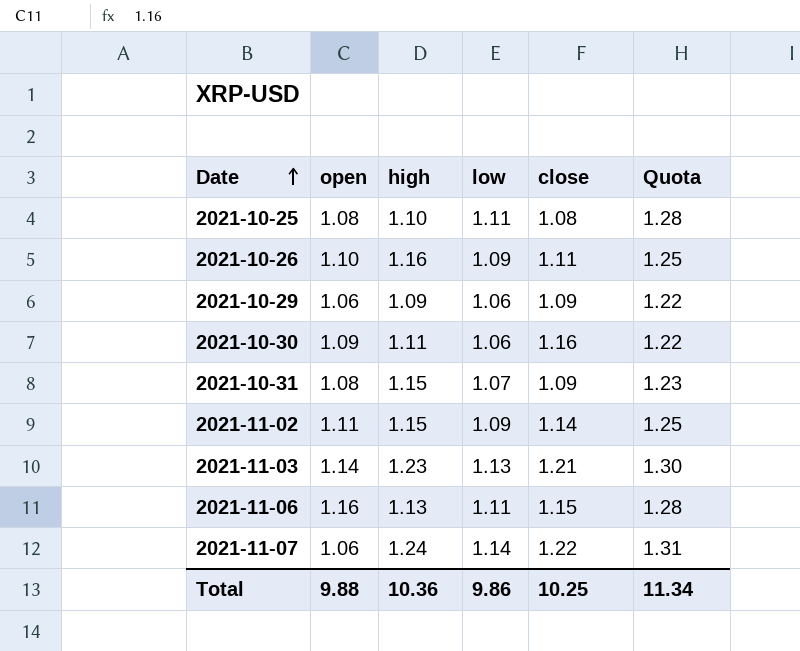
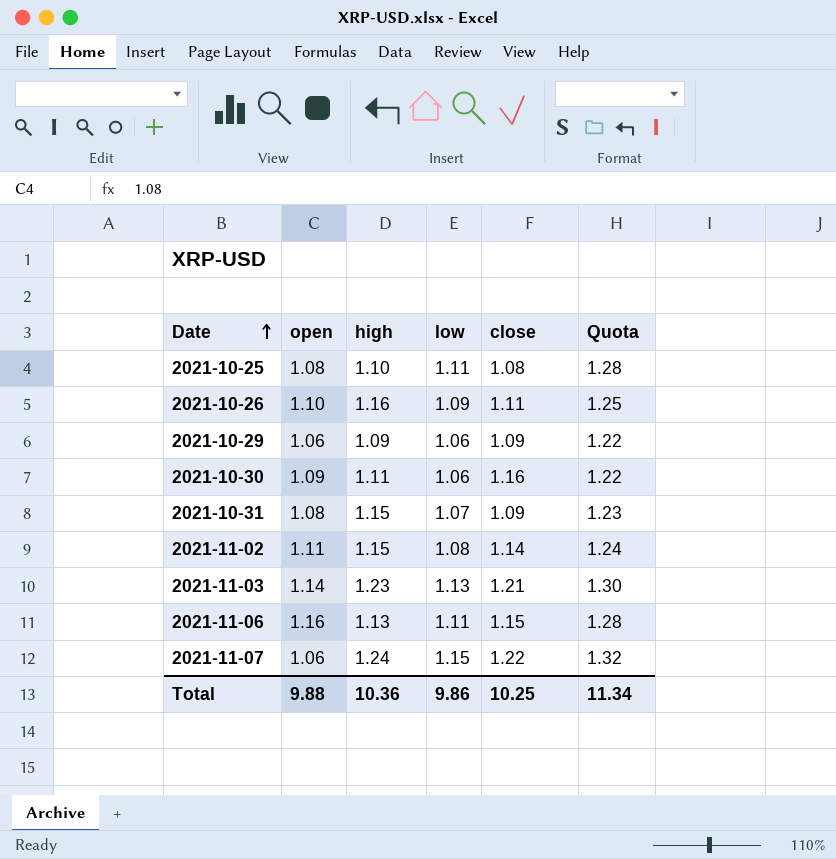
2021-11-02 | low: 1.09 -> 1.08
2021-11-02 | Quota: 1.25 -> 1.24
2021-11-07 | low: 1.14 -> 1.15
2021-11-07 | Quota: 1.31 -> 1.32

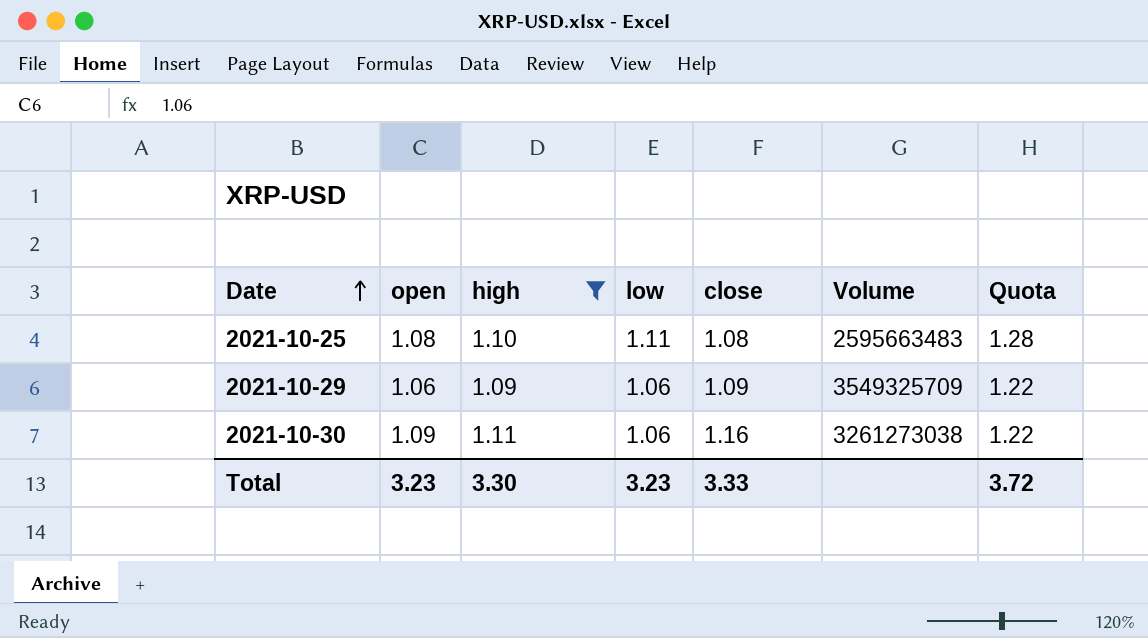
filter: none -> high <= 1.11
column Volume | position: none -> 6
Total | open: 9.88 -> 3.23
Total | high: 10.36 -> 3.30
Total | low: 9.86 -> 3.23
Total | close: 10.25 -> 3.33
Total | Quota: 11.34 -> 3.72

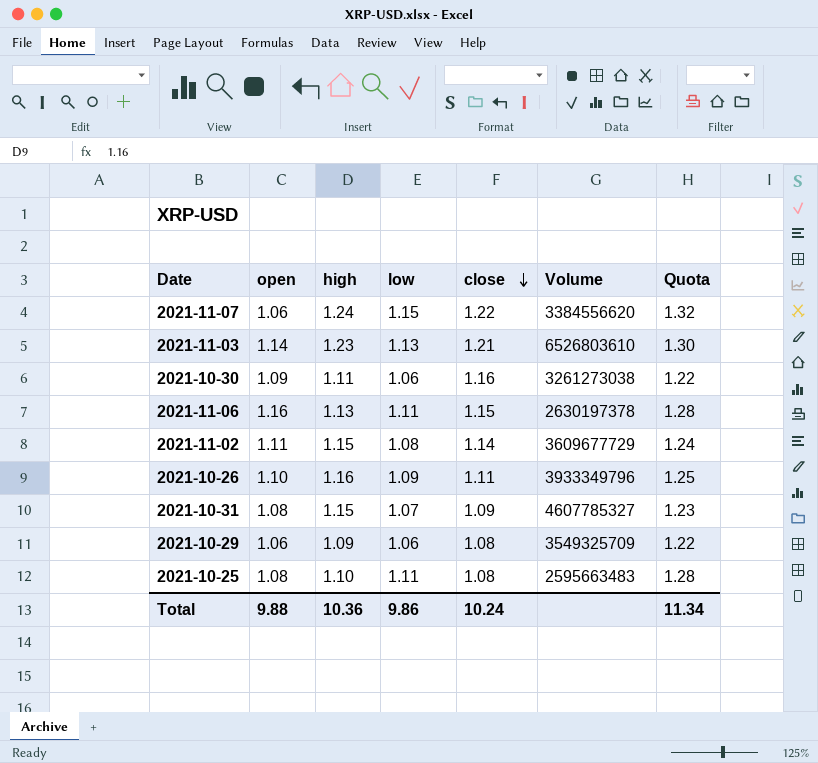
filter: high <= 1.11 -> none
row order: Date ascending -> close descending
2021-10-29 | close: 1.09 -> 1.08
Total | open: 3.23 -> 9.88
Total | high: 3.30 -> 10.36
Total | low: 3.23 -> 9.86
Total | close: 3.33 -> 10.24
Total | Quota: 3.72 -> 11.34

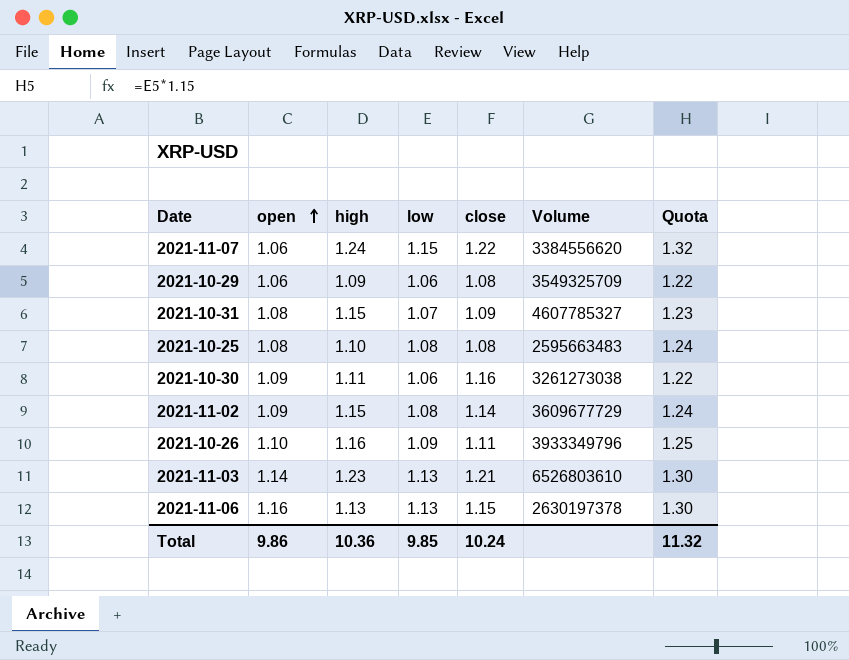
row order: close descending -> open ascending
2021-10-25 | low: 1.11 -> 1.08
2021-10-25 | Quota: 1.28 -> 1.24
2021-11-02 | open: 1.11 -> 1.09
2021-11-06 | low: 1.11 -> 1.13
2021-11-06 | Quota: 1.28 -> 1.30
Total | open: 9.88 -> 9.86
Total | low: 9.86 -> 9.85
Total | Quota: 11.34 -> 11.32

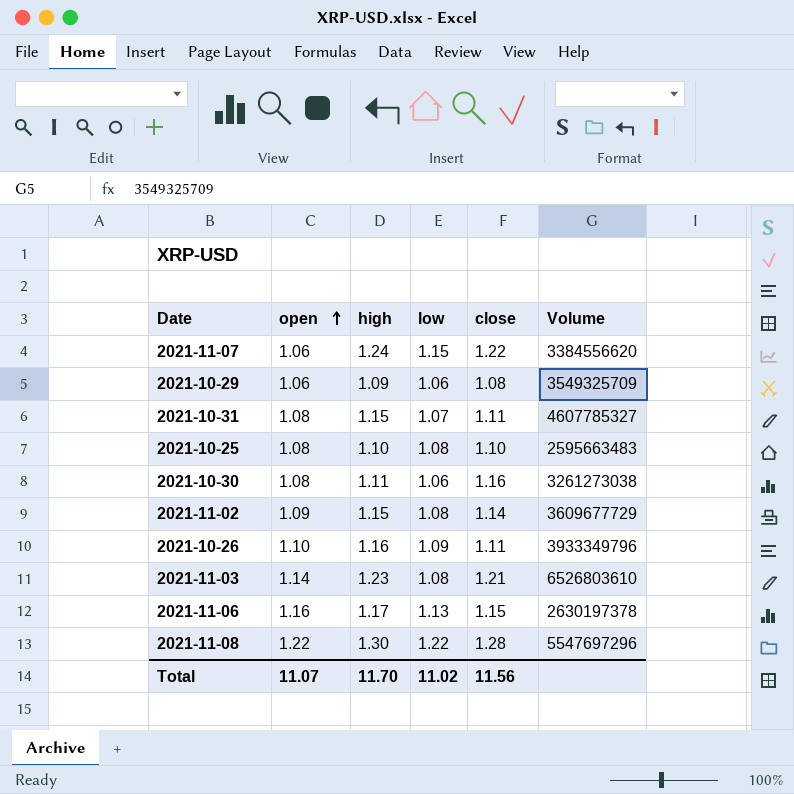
column Quota | formula: [low] * 1.15 -> none
2021-10-31 | close: 1.09 -> 1.11
2021-10-25 | close: 1.08 -> 1.10
2021-10-30 | open: 1.09 -> 1.08
2021-11-03 | low: 1.13 -> 1.08
2021-11-06 | high: 1.13 -> 1.17
row 2021-11-08: none -> 1.22 | 1.30 | 1.22 | 1.28 | 5547697296
Total | open: 9.86 -> 11.07
Total | high: 10.36 -> 11.70
Total | low: 9.85 -> 11.02
Total | close: 10.24 -> 11.56

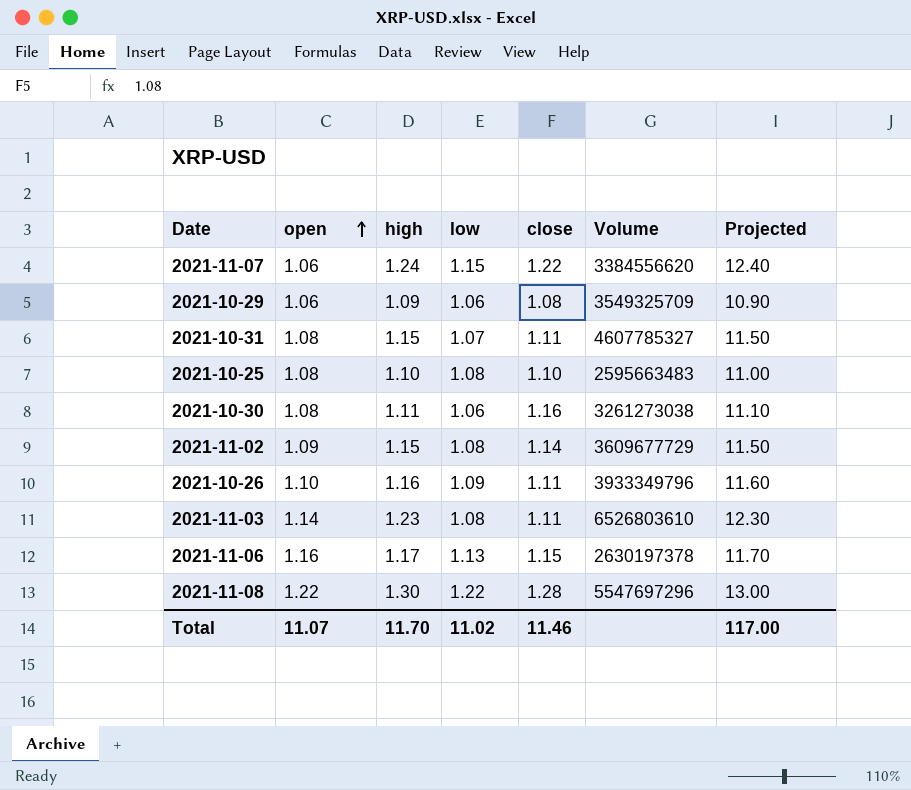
column Projected | formula: none -> [high] * 10
2021-11-03 | close: 1.21 -> 1.11
Total | close: 11.56 -> 11.46

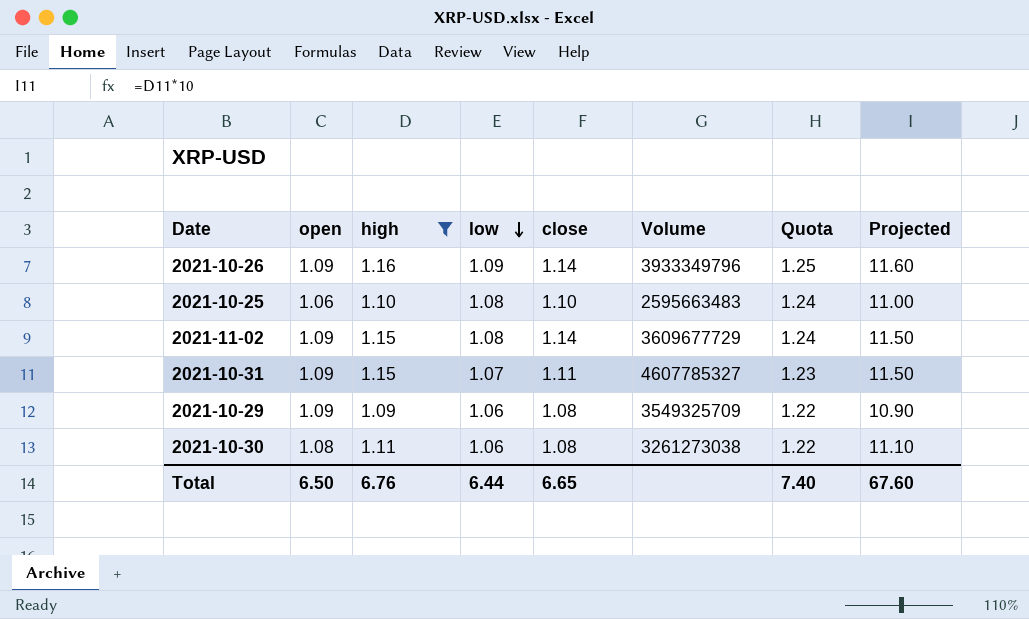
filter: none -> high <= 1.16
row order: open ascending -> low descending
column Quota | formula: none -> [low] * 1.15
2021-10-26 | open: 1.10 -> 1.09
2021-10-26 | close: 1.11 -> 1.14
2021-10-25 | open: 1.08 -> 1.06
2021-10-31 | open: 1.08 -> 1.09
2021-10-29 | open: 1.06 -> 1.09
2021-10-30 | close: 1.16 -> 1.08
Total | open: 11.07 -> 6.50
Total | high: 11.70 -> 6.76
Total | low: 11.02 -> 6.44
Total | close: 11.46 -> 6.65
Total | Projected: 117.00 -> 67.60

